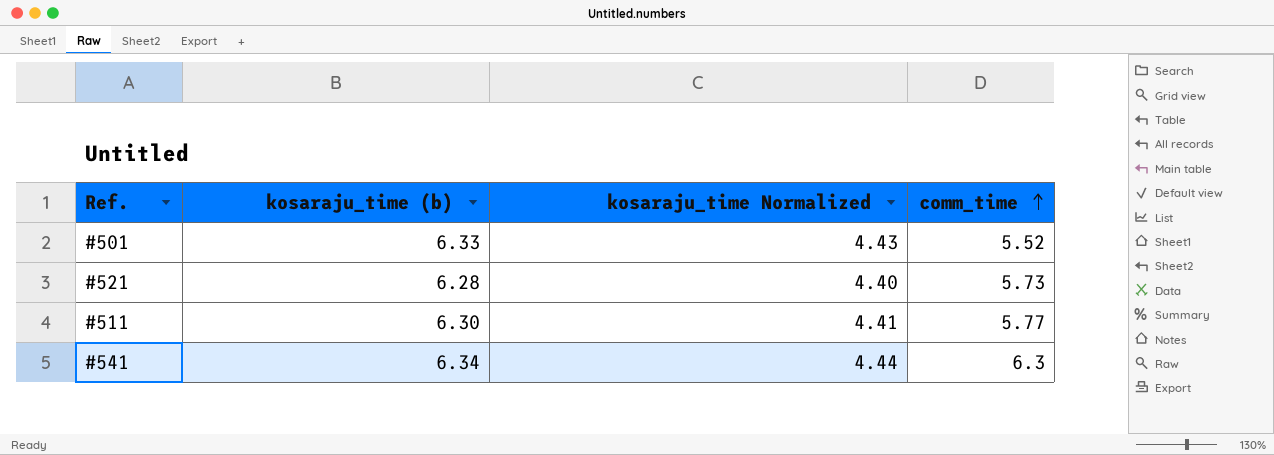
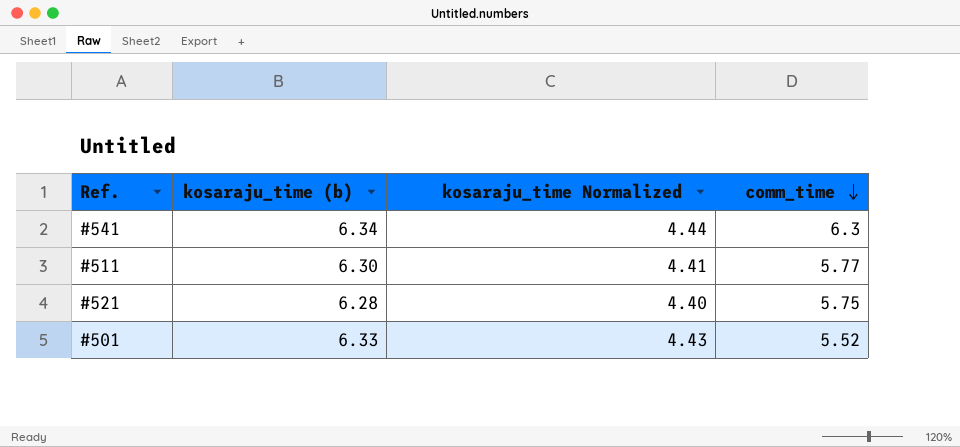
row order: comm_time ascending -> comm_time descending
#521 | comm_time: 5.73 -> 5.75

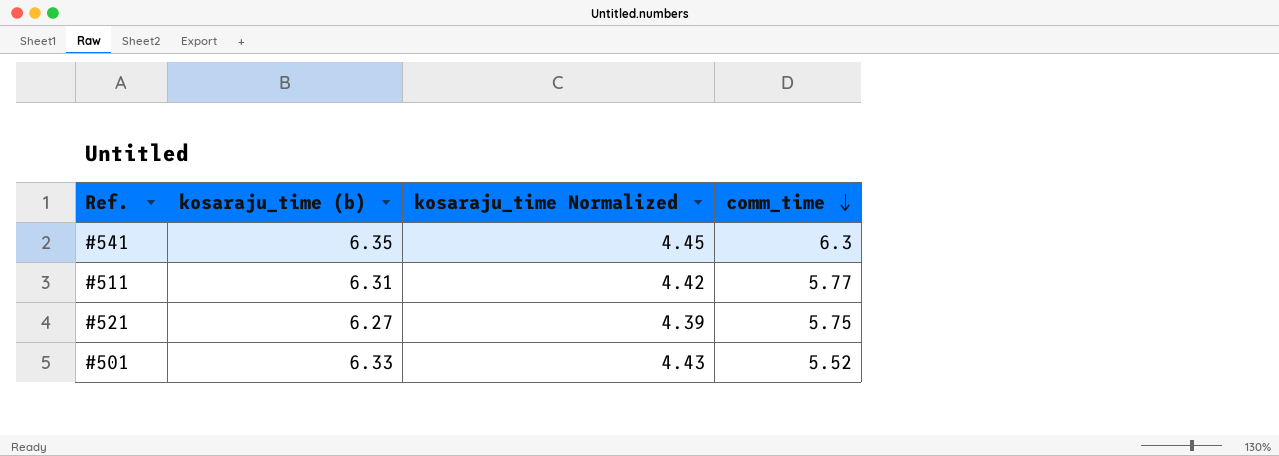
#541 | kosaraju_time (b): 6.34 -> 6.35
#541 | kosaraju_time Normalized: 4.44 -> 4.45
#511 | kosaraju_time (b): 6.30 -> 6.31
#511 | kosaraju_time Normalized: 4.41 -> 4.42
#521 | kosaraju_time (b): 6.28 -> 6.27
#521 | kosaraju_time Normalized: 4.40 -> 4.39

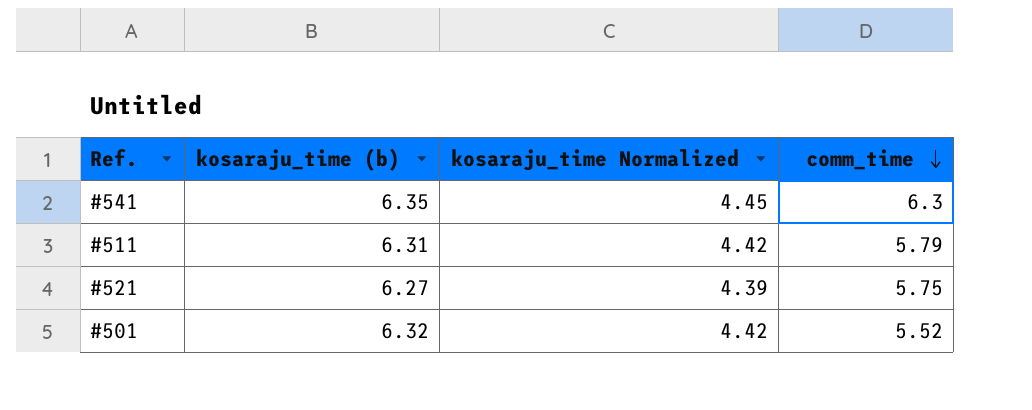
#511 | comm_time: 5.77 -> 5.79
#501 | kosaraju_time (b): 6.33 -> 6.32
#501 | kosaraju_time Normalized: 4.43 -> 4.42

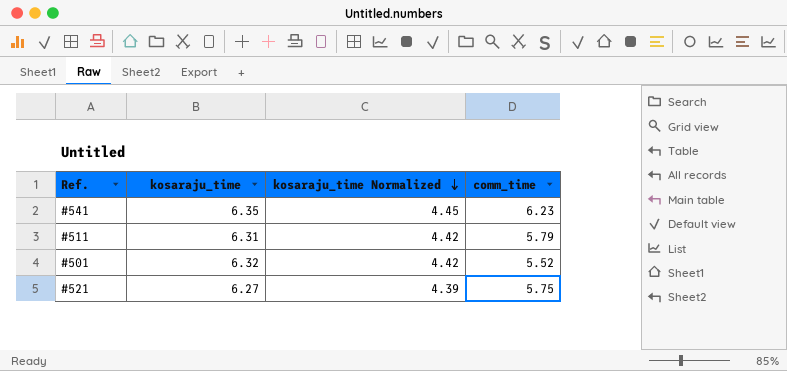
row order: comm_time descending -> kosaraju_time Normalized descending
column name: kosaraju_time (b) -> kosaraju_time
#541 | comm_time: 6.3 -> 6.23

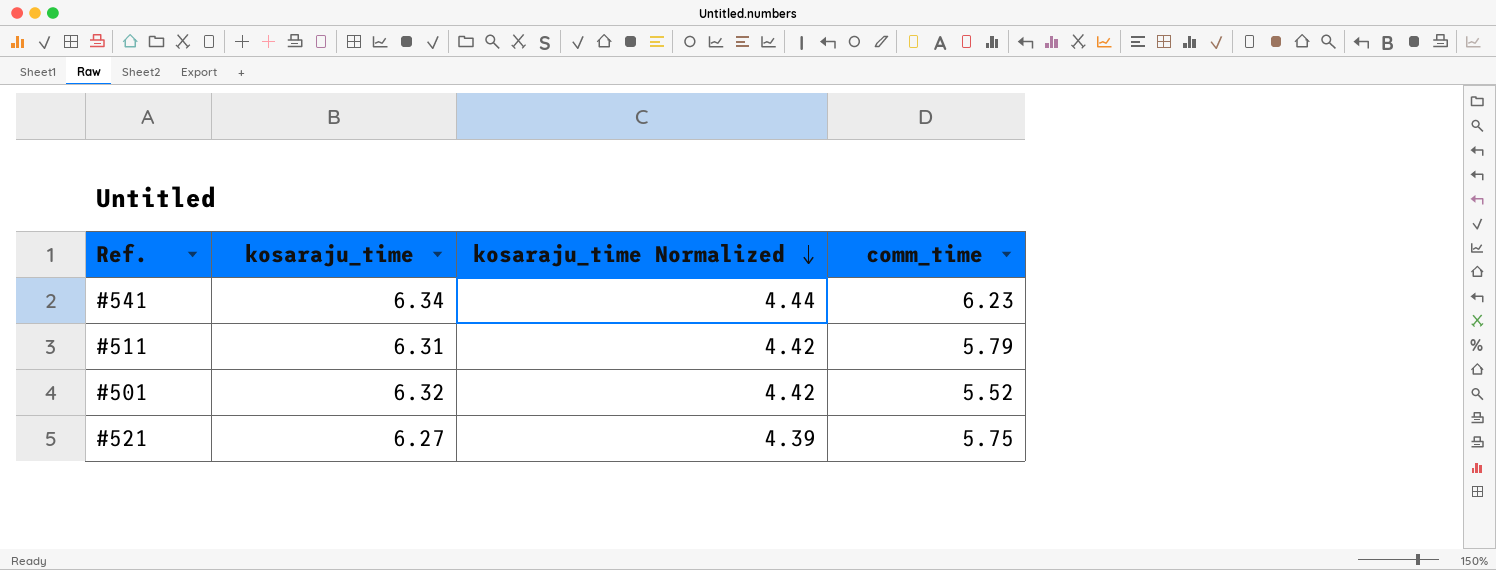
#541 | kosaraju_time: 6.35 -> 6.34
#541 | kosaraju_time Normalized: 4.45 -> 4.44

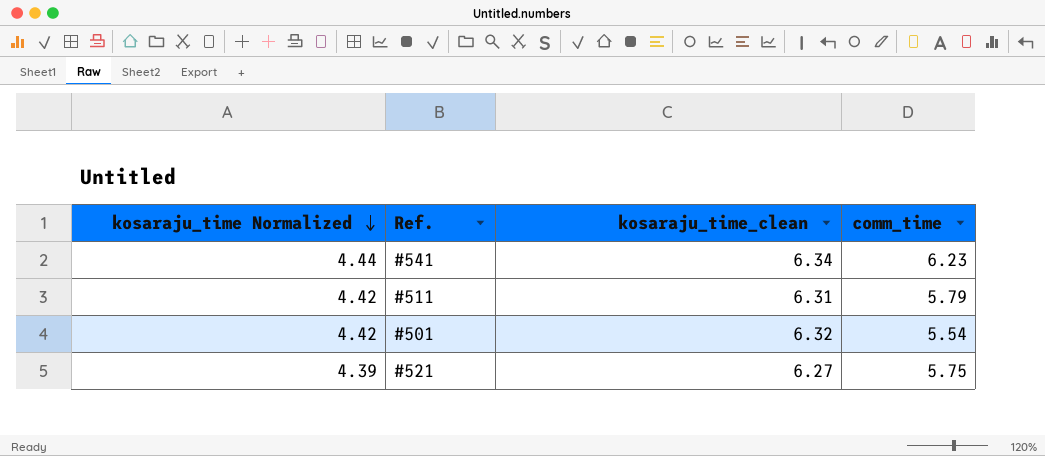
column kosaraju_time Normalized | position: 3 -> 1
column name: kosaraju_time -> kosaraju_time_clean
#501 | comm_time: 5.52 -> 5.54

